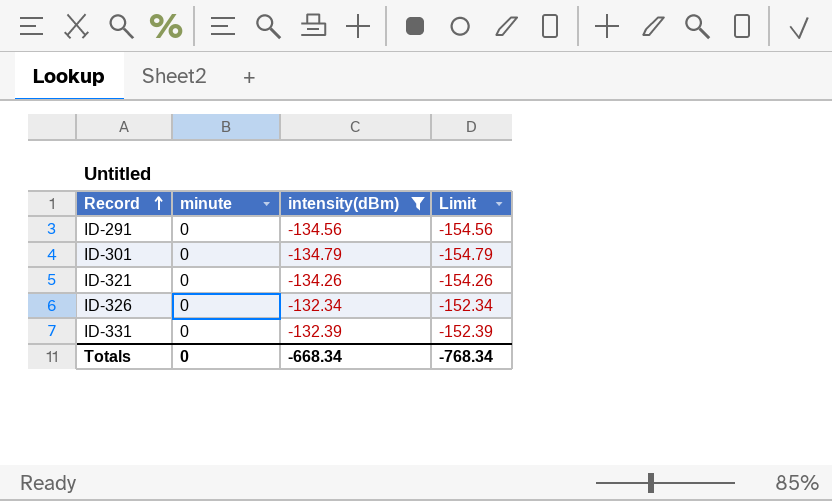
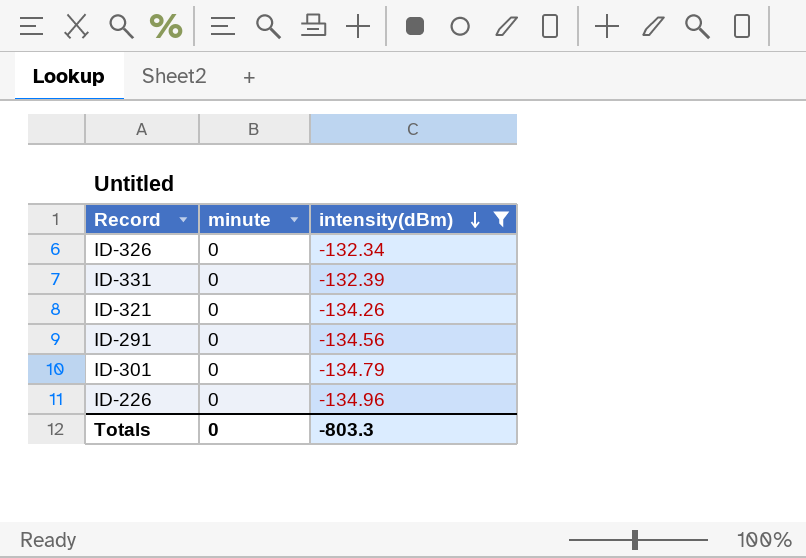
row order: Record ascending -> intensity(dBm) descending
column Limit | formula: [intensity(dBm)] - 20 -> none
row ID-226: none -> 0 | -134.96
Totals | intensity(dBm): -668.34 -> -803.3

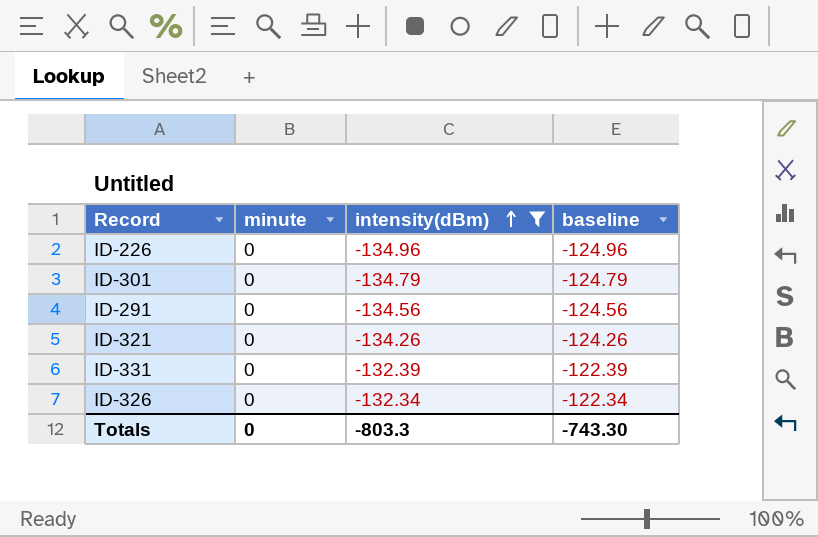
row order: intensity(dBm) descending -> intensity(dBm) ascending
column baseline | formula: none -> [intensity(dBm)] + 10

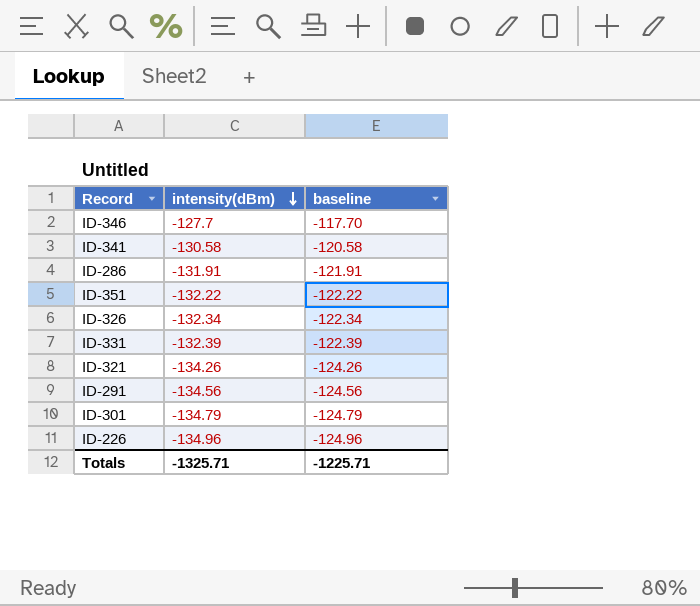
filter: intensity(dBm) <= -132.34 -> none
row order: intensity(dBm) ascending -> intensity(dBm) descending
column minute | position: 2 -> none
Totals | intensity(dBm): -803.3 -> -1325.71
Totals | baseline: -743.30 -> -1225.71

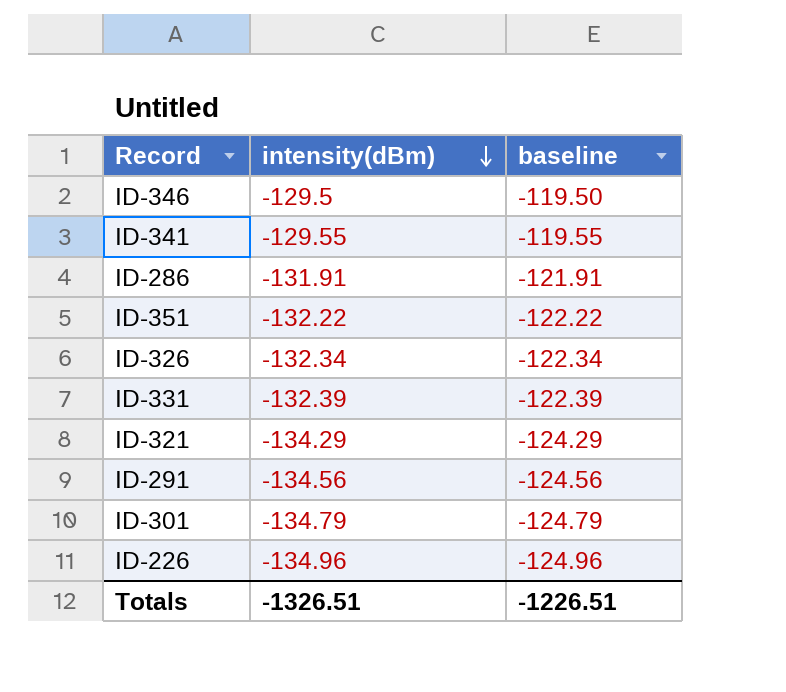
ID-346 | intensity(dBm): -127.7 -> -129.5
ID-346 | baseline: -117.70 -> -119.50
ID-341 | intensity(dBm): -130.58 -> -129.55
ID-341 | baseline: -120.58 -> -119.55
ID-321 | intensity(dBm): -134.26 -> -134.29
ID-321 | baseline: -124.26 -> -124.29
Totals | intensity(dBm): -1325.71 -> -1326.51
Totals | baseline: -1225.71 -> -1226.51

